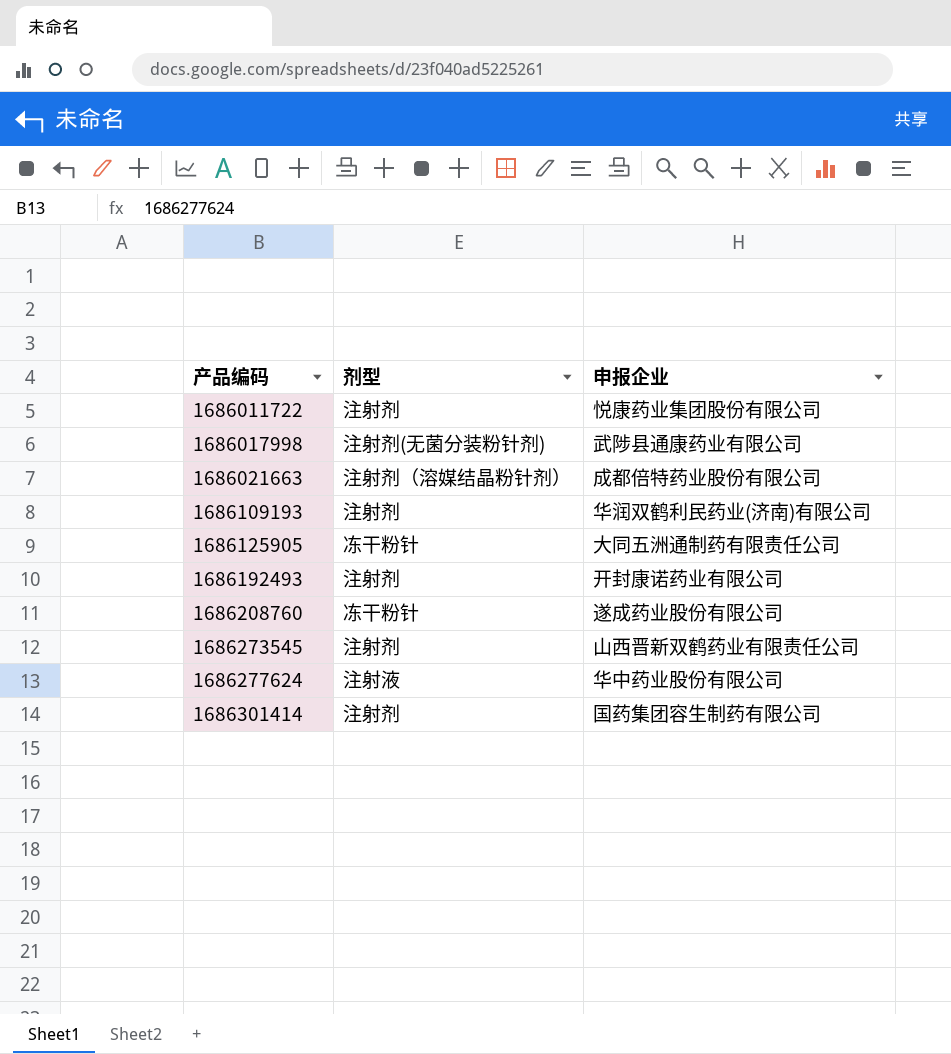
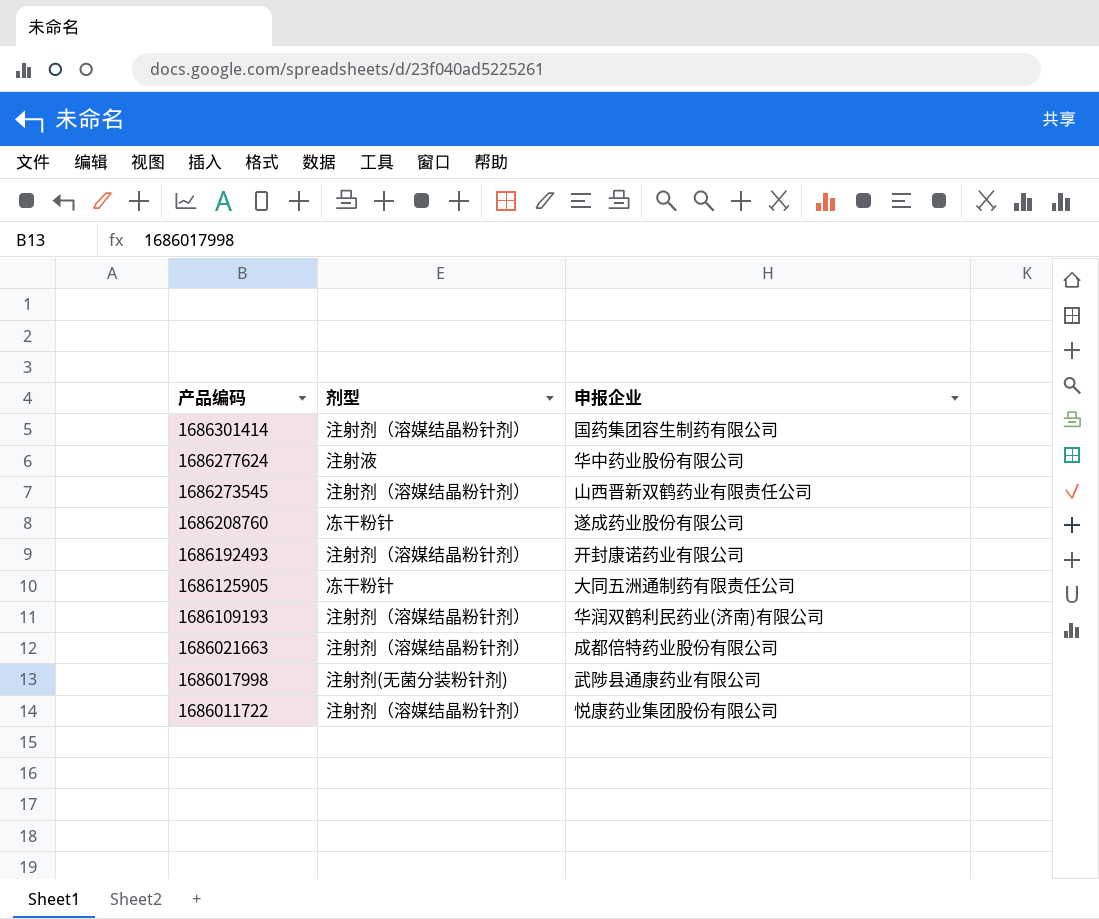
row order: 产品编码 ascending -> 产品编码 descending
1686301414 | 剂型: 注射剂 -> 注射剂（溶媒结晶粉针剂）
1686273545 | 剂型: 注射剂 -> 注射剂（溶媒结晶粉针剂）
1686192493 | 剂型: 注射剂 -> 注射剂（溶媒结晶粉针剂）
1686109193 | 剂型: 注射剂 -> 注射剂（溶媒结晶粉针剂）
1686011722 | 剂型: 注射剂 -> 注射剂（溶媒结晶粉针剂）

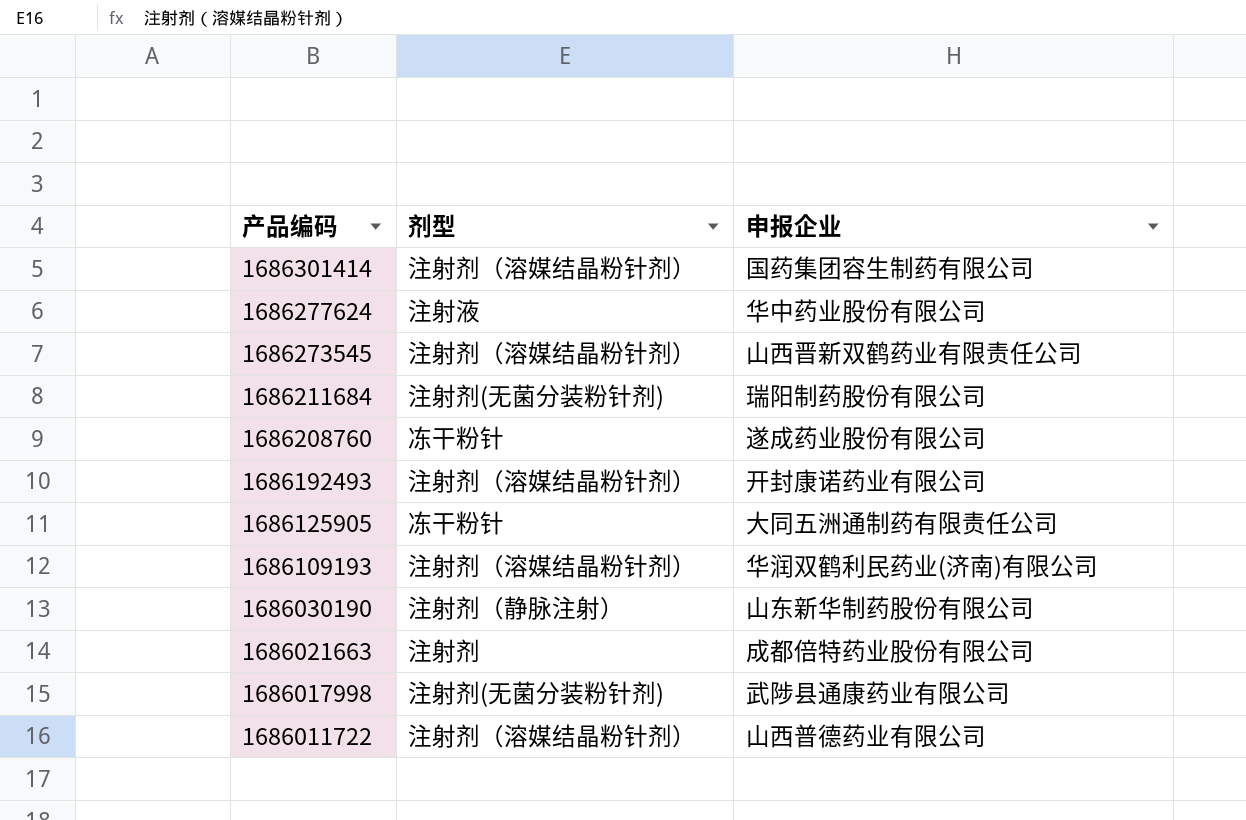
row 1686211684: none -> 注射剂(无菌分装粉针剂) | 瑞阳制药股份有限公司
row 1686030190: none -> 注射剂（静脉注射） | 山东新华制药股份有限公司
1686021663 | 剂型: 注射剂（溶媒结晶粉针剂） -> 注射剂
1686011722 | 申报企业: 悦康药业集团股份有限公司 -> 山西普德药业有限公司

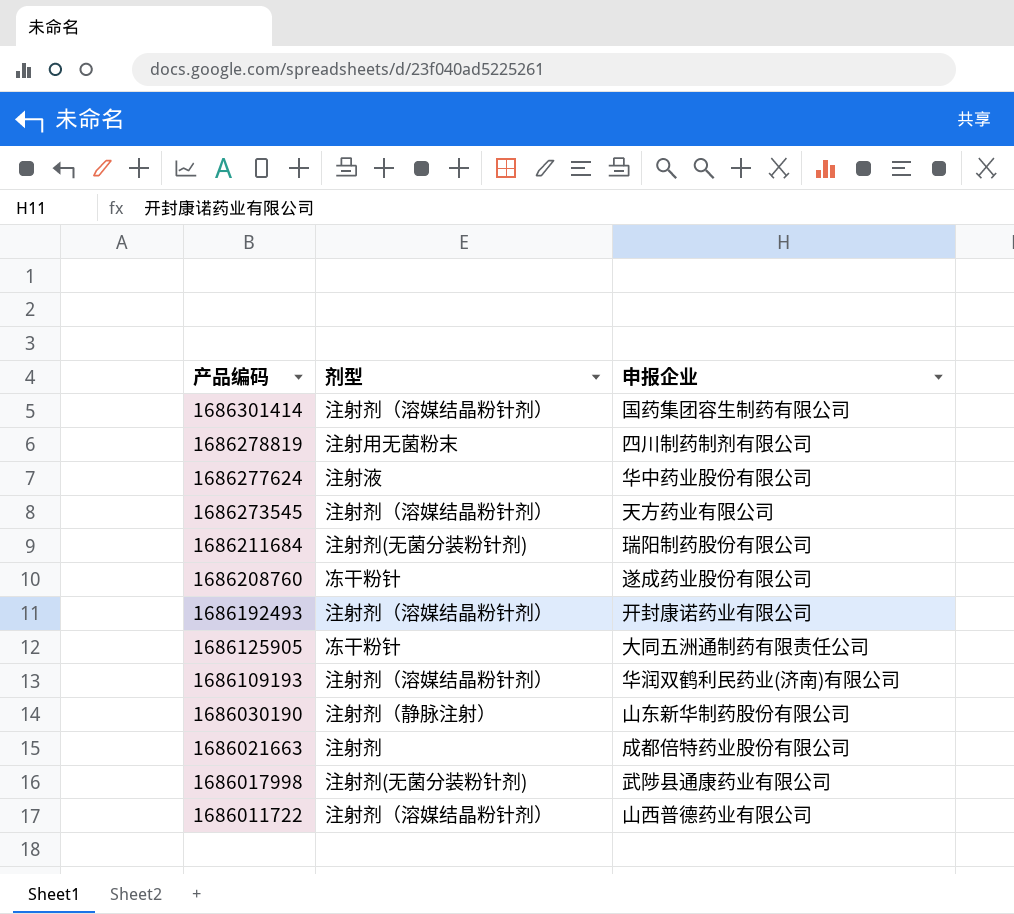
row 1686278819: none -> 注射用无菌粉末 | 四川制药制剂有限公司
1686273545 | 申报企业: 山西晋新双鹤药业有限责任公司 -> 天方药业有限公司

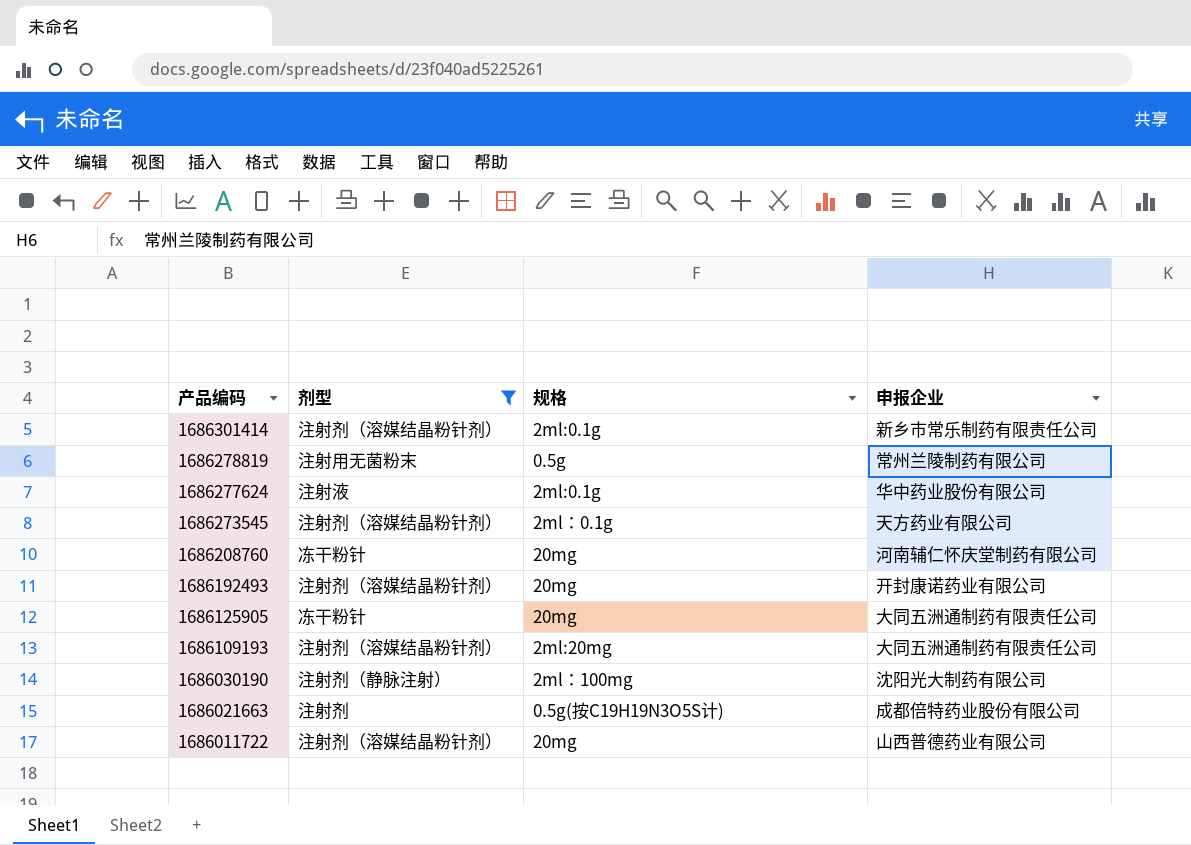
filter: none -> 剂型 != 注射剂(无菌分装粉针剂)
column 规格 | position: none -> 3
1686301414 | 申报企业: 国药集团容生制药有限公司 -> 新乡市常乐制药有限责任公司
1686278819 | 申报企业: 四川制药制剂有限公司 -> 常州兰陵制药有限公司
1686208760 | 申报企业: 遂成药业股份有限公司 -> 河南辅仁怀庆堂制药有限公司
1686109193 | 申报企业: 华润双鹤利民药业(济南)有限公司 -> 大同五洲通制药有限责任公司
1686030190 | 申报企业: 山东新华制药股份有限公司 -> 沈阳光大制药有限公司

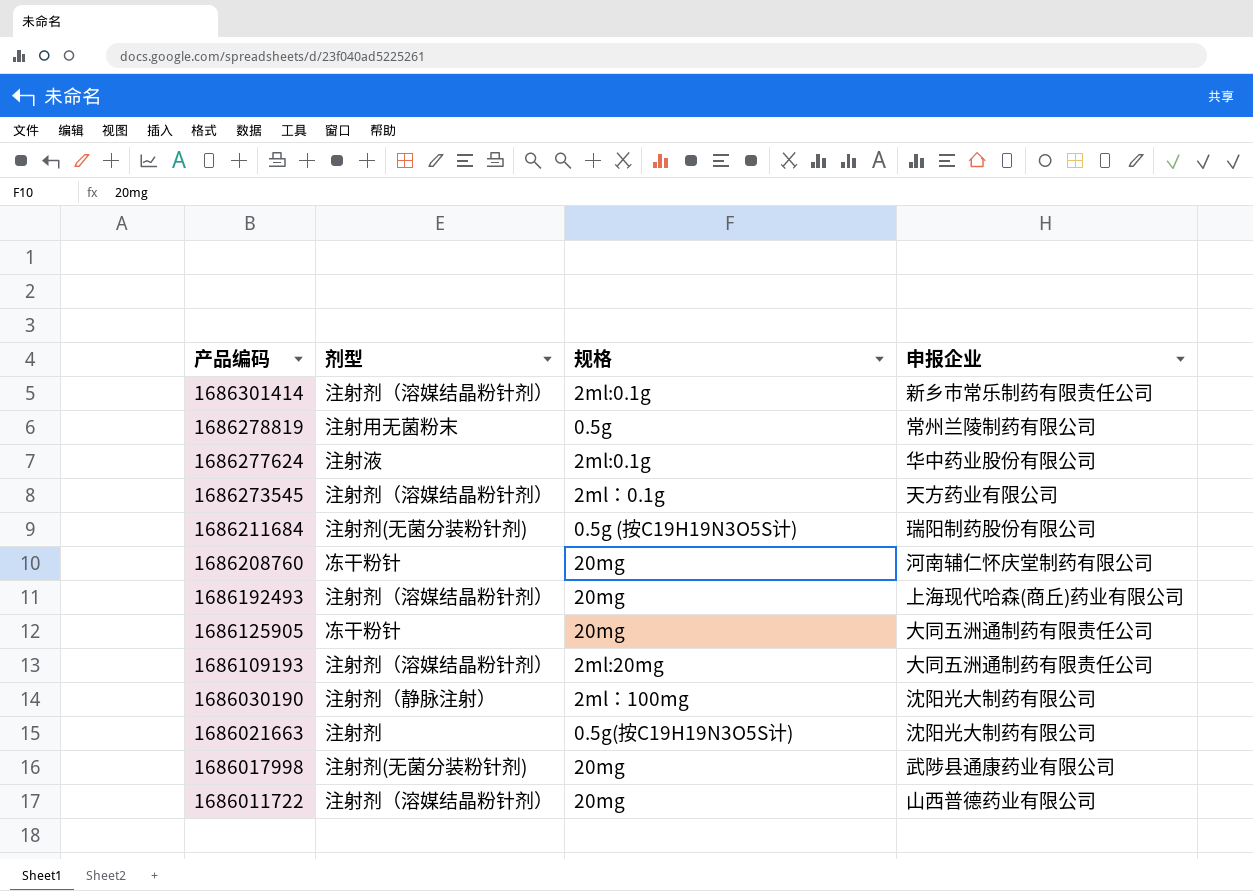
filter: 剂型 != 注射剂(无菌分装粉针剂) -> none
1686192493 | 申报企业: 开封康诺药业有限公司 -> 上海现代哈森(商丘)药业有限公司
1686021663 | 申报企业: 成都倍特药业股份有限公司 -> 沈阳光大制药有限公司

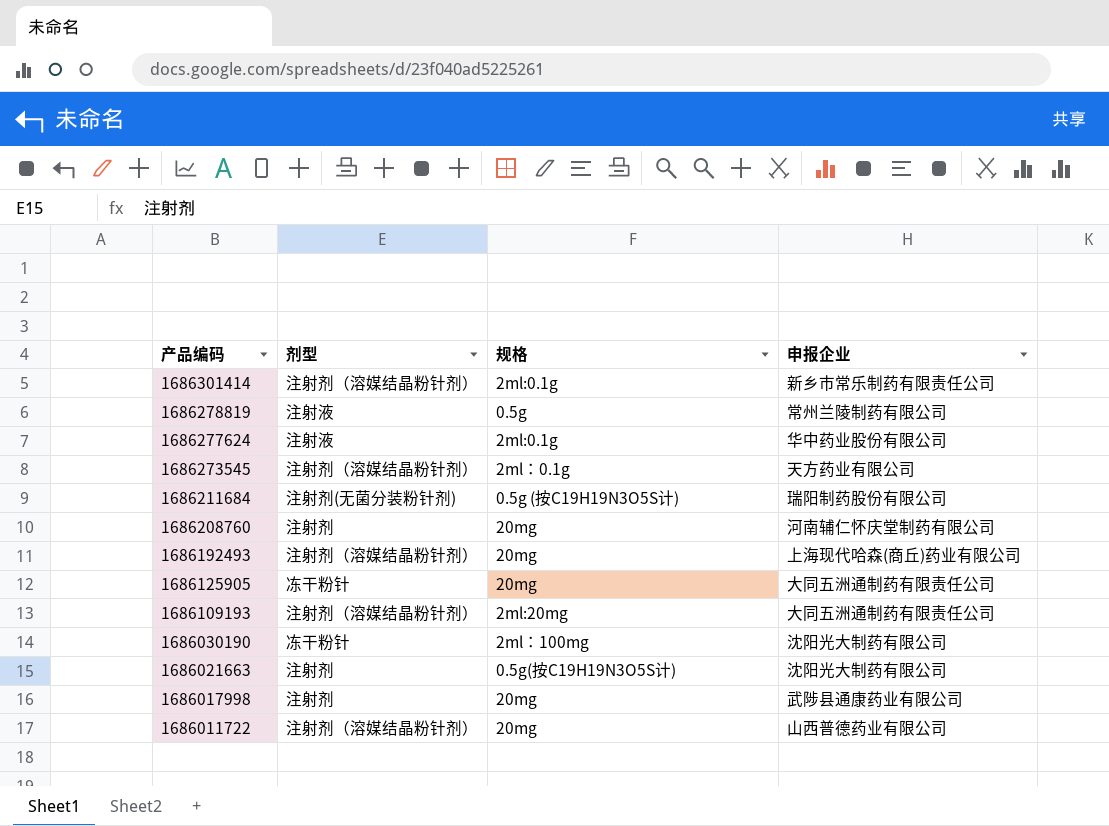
1686278819 | 剂型: 注射用无菌粉末 -> 注射液
1686208760 | 剂型: 冻干粉针 -> 注射剂
1686030190 | 剂型: 注射剂（静脉注射） -> 冻干粉针
1686017998 | 剂型: 注射剂(无菌分装粉针剂) -> 注射剂

